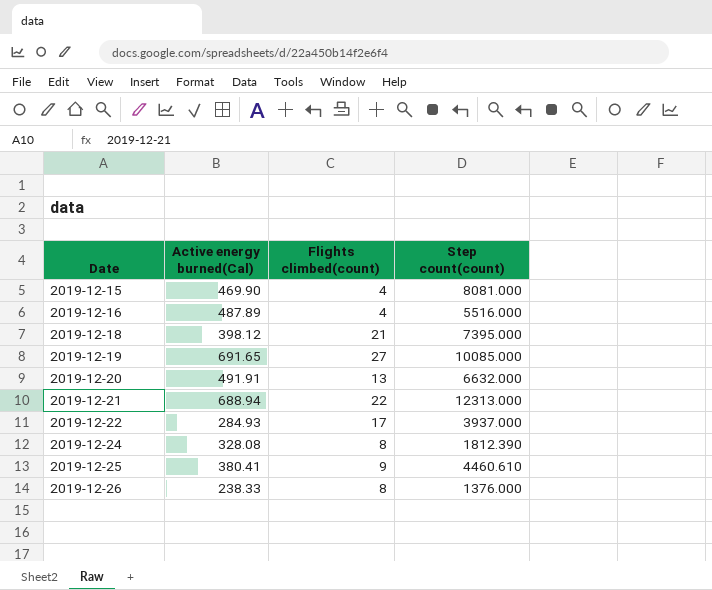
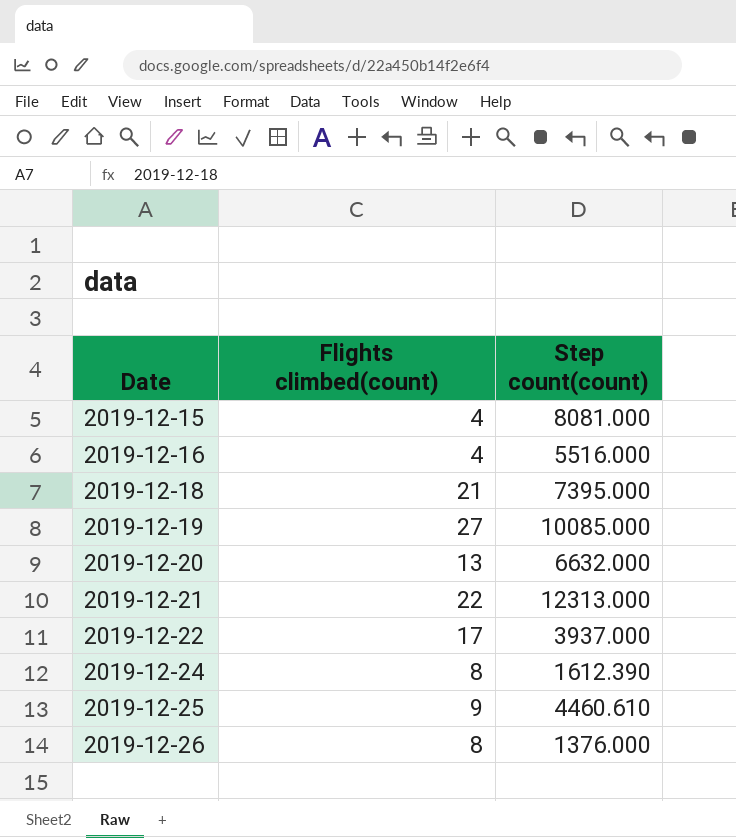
column Active energy burned(Cal) | position: 2 -> none
2019-12-24 | Step count(count): 1812.390 -> 1612.390

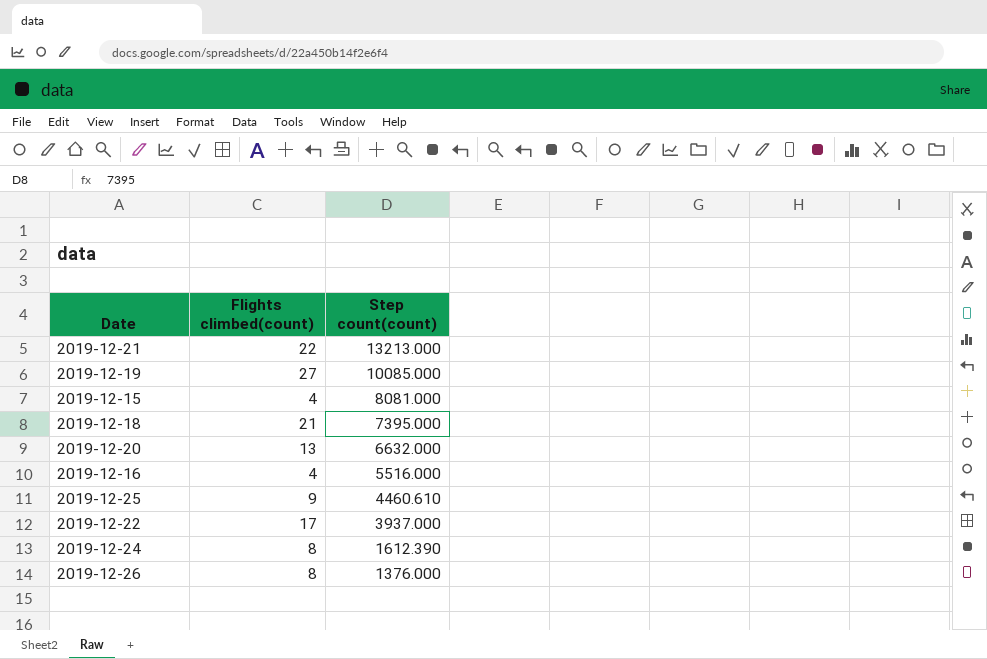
row order: Date ascending -> Step count(count) descending
2019-12-21 | Step count(count): 12313.000 -> 13213.000

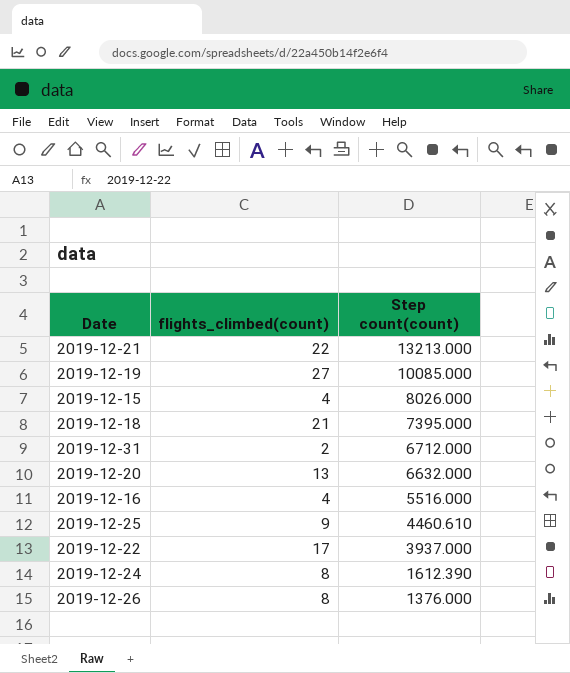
column name: Flights climbed(count) -> flights_climbed(count)
2019-12-15 | Step count(count): 8081.000 -> 8026.000
row 2019-12-31: none -> 2 | 6712.000

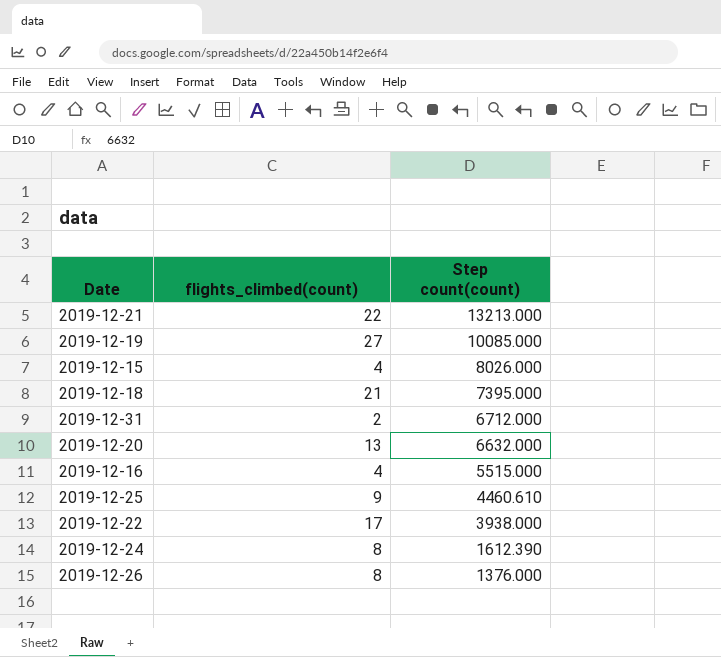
2019-12-16 | Step count(count): 5516.000 -> 5515.000
2019-12-22 | Step count(count): 3937.000 -> 3938.000

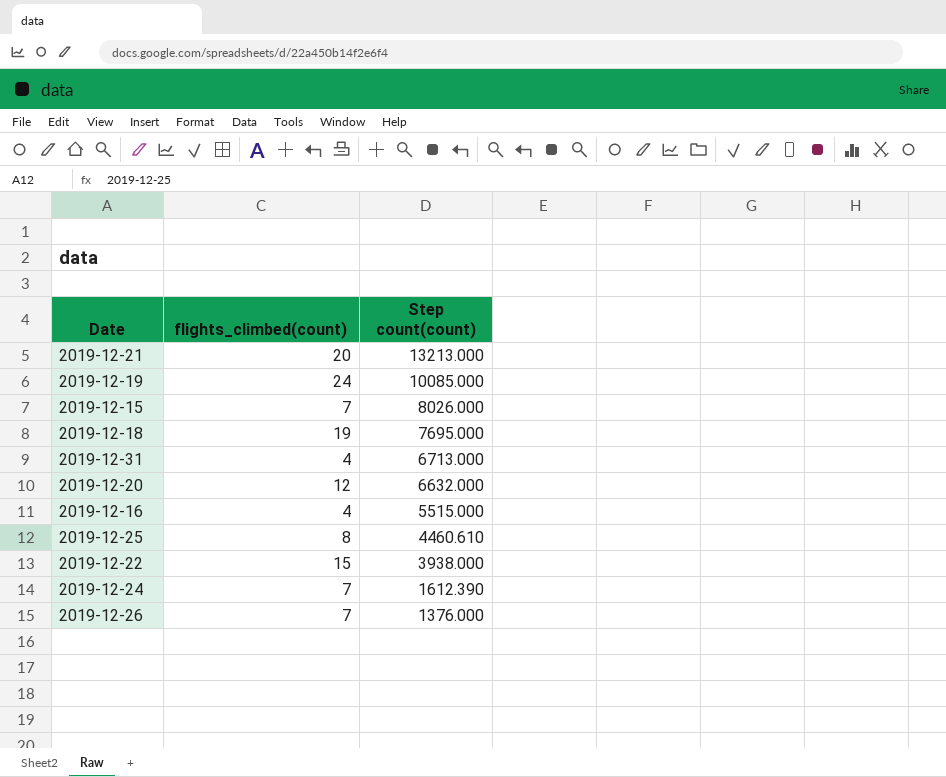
2019-12-21 | flights_climbed(count): 22 -> 20
2019-12-19 | flights_climbed(count): 27 -> 24
2019-12-15 | flights_climbed(count): 4 -> 7
2019-12-18 | flights_climbed(count): 21 -> 19
2019-12-18 | Step count(count): 7395.000 -> 7695.000
2019-12-31 | flights_climbed(count): 2 -> 4
2019-12-31 | Step count(count): 6712.000 -> 6713.000
2019-12-20 | flights_climbed(count): 13 -> 12
2019-12-25 | flights_climbed(count): 9 -> 8
2019-12-22 | flights_climbed(count): 17 -> 15
2019-12-24 | flights_climbed(count): 8 -> 7
2019-12-26 | flights_climbed(count): 8 -> 7

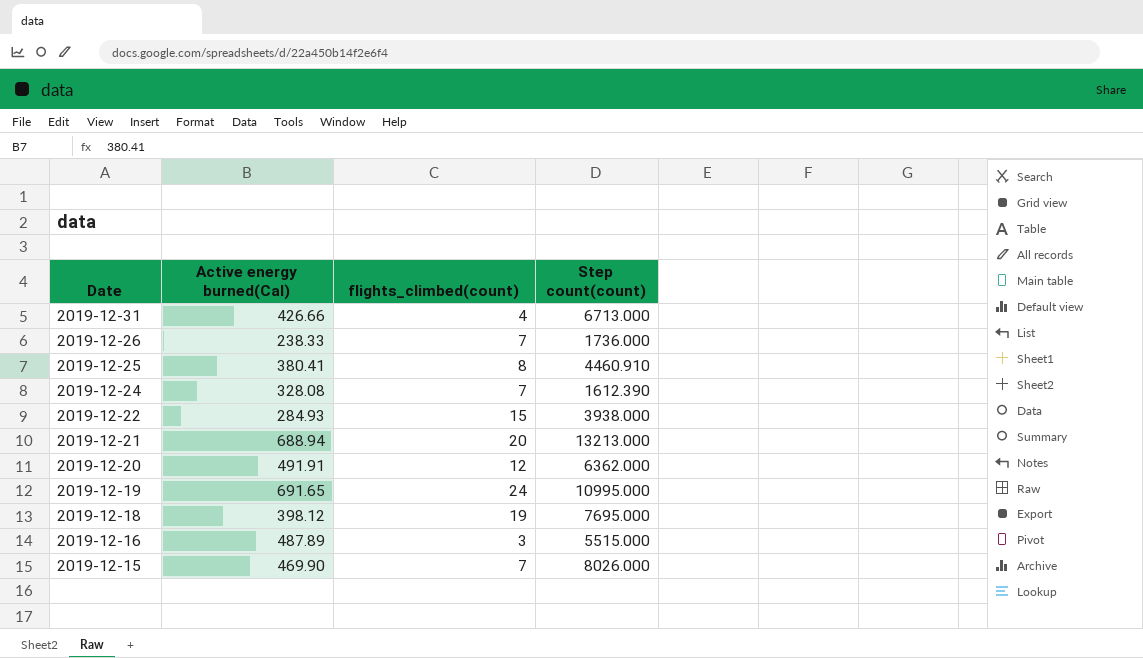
row order: Step count(count) descending -> Date descending
column Active energy burned(Cal) | position: none -> 2
2019-12-26 | Step count(count): 1376.000 -> 1736.000
2019-12-25 | Step count(count): 4460.610 -> 4460.910
2019-12-20 | Step count(count): 6632.000 -> 6362.000
2019-12-19 | Step count(count): 10085.000 -> 10995.000
2019-12-16 | flights_climbed(count): 4 -> 3

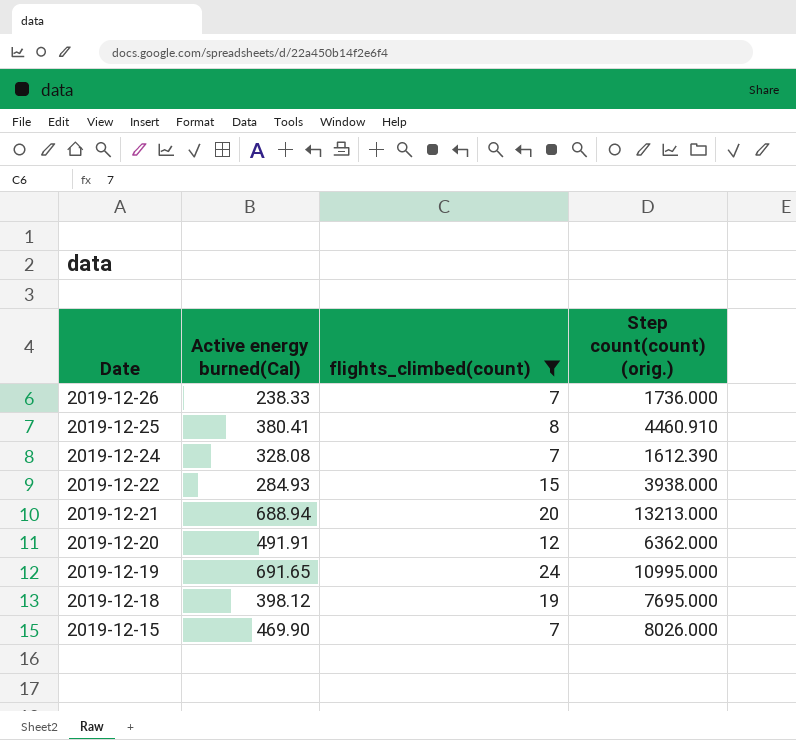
filter: none -> flights_climbed(count) >= 7
column name: Step count(count) -> Step count(count) (orig.)

